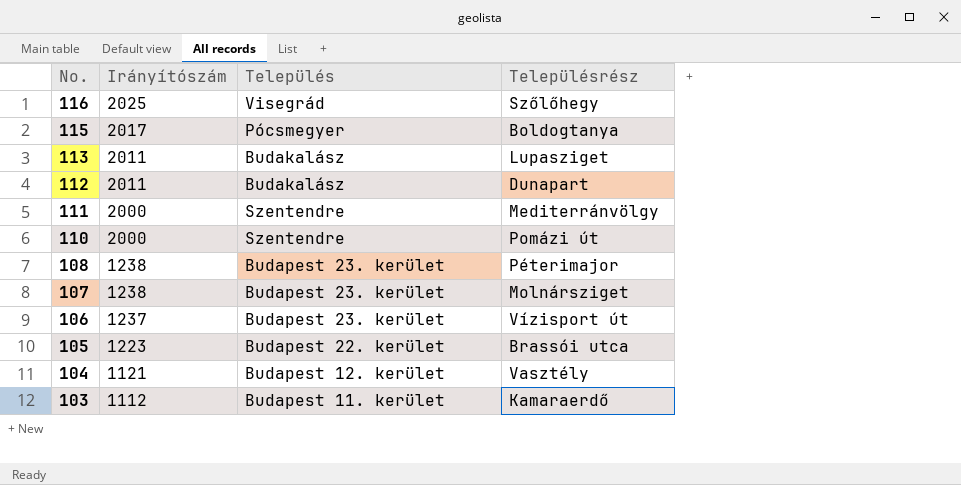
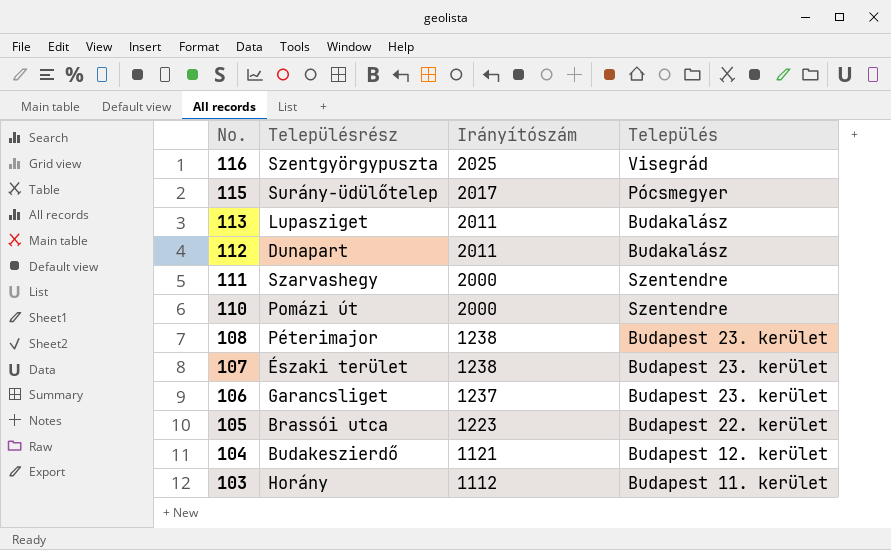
column Településrész | position: 4 -> 2
116 | Településrész: Szőlőhegy -> Szentgyörgypuszta
115 | Településrész: Boldogtanya -> Surány-üdülőtelep
111 | Településrész: Mediterránvölgy -> Szarvashegy
107 | Településrész: Molnársziget -> Északi terület
106 | Településrész: Vízisport út -> Garancsliget
104 | Településrész: Vasztély -> Budakeszierdő
103 | Településrész: Kamaraerdő -> Horány

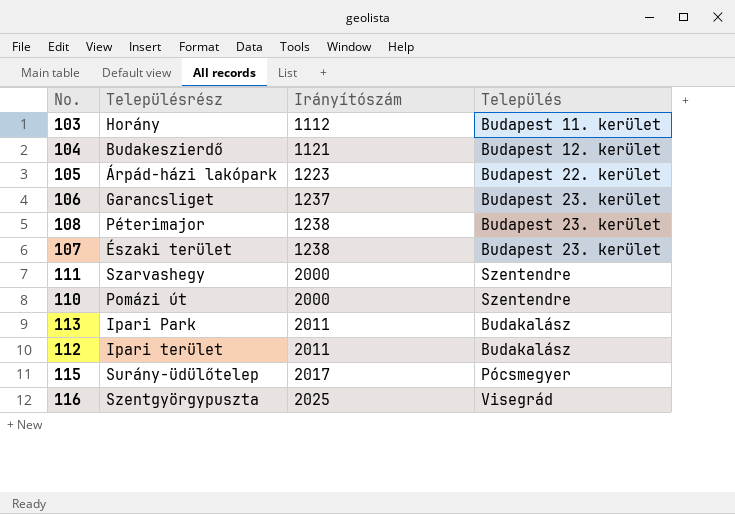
row order: No. descending -> Irányítószám ascending
105 | Településrész: Brassói utca -> Árpád-házi lakópark
113 | Településrész: Lupasziget -> Ipari Park
112 | Településrész: Dunapart -> Ipari terület

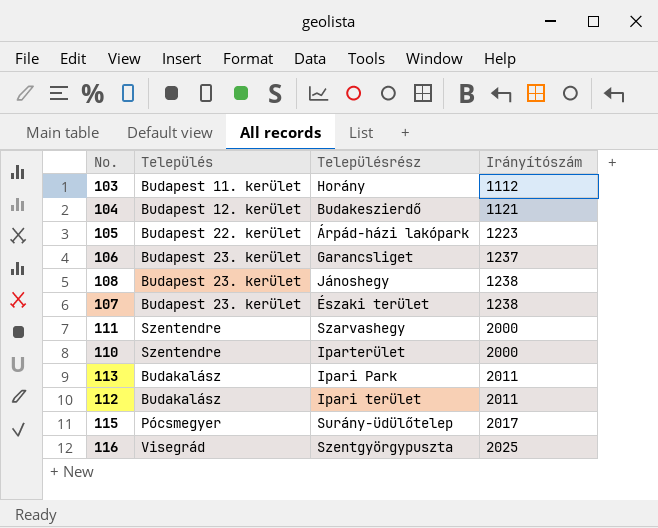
column Település | position: 4 -> 2
108 | Településrész: Péterimajor -> Jánoshegy
110 | Településrész: Pomázi út -> Iparterület

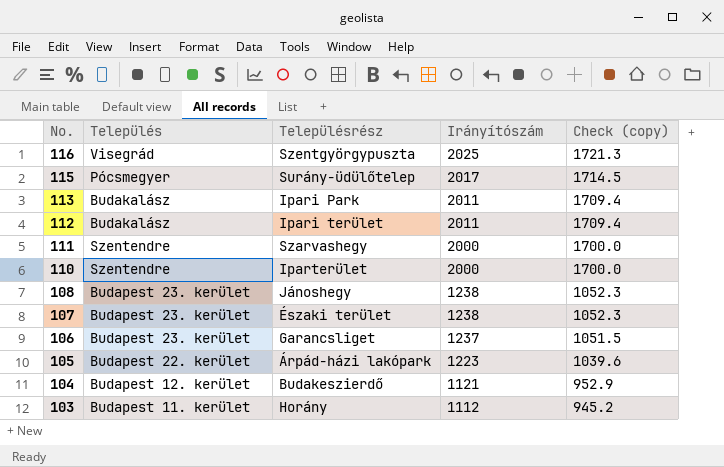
row order: Irányítószám ascending -> No. descending
column Check (copy) | formula: none -> [Irányítószám] * 0.85

